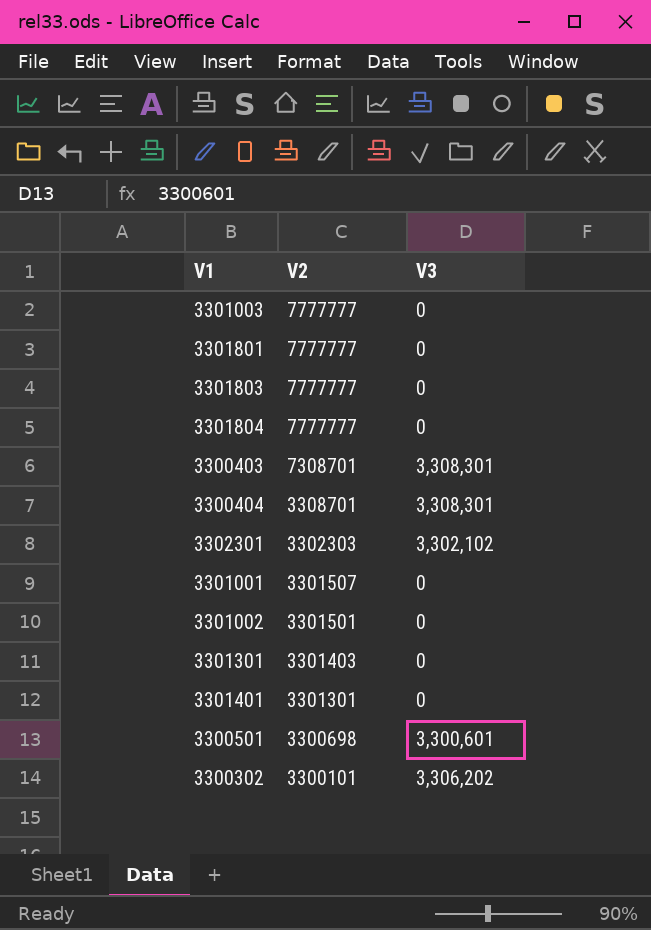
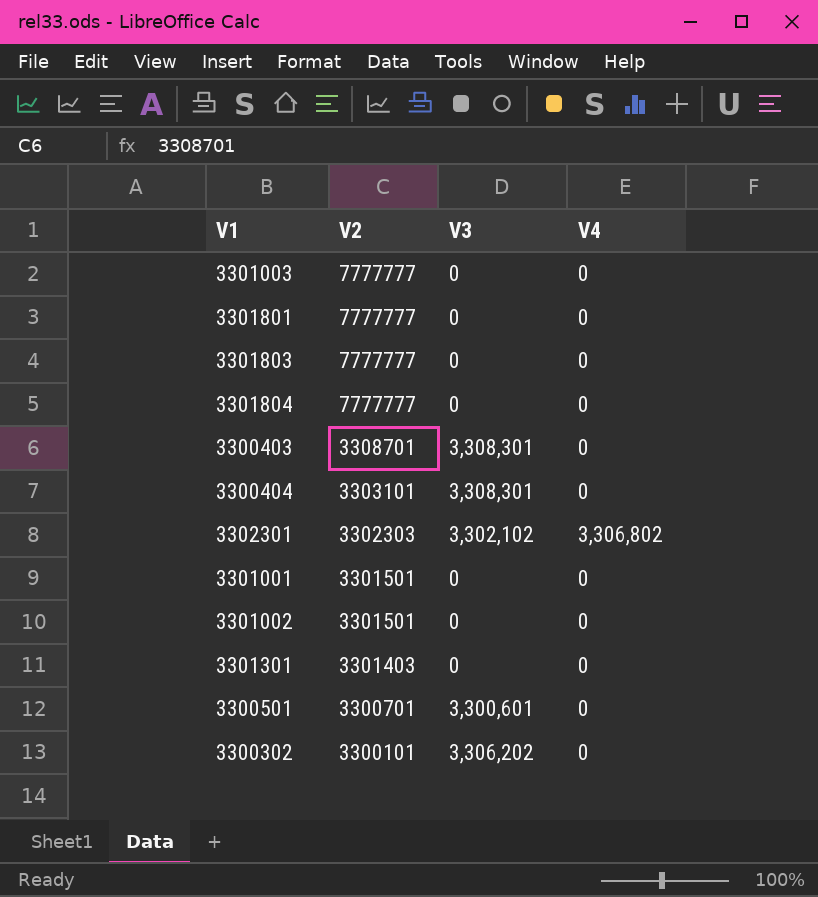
column V4 | position: none -> 4
row 3301401: 3301301 | 0 -> none
3300403 | V2: 7308701 -> 3308701
3300404 | V2: 3308701 -> 3303101
3301001 | V2: 3301507 -> 3301501
3300501 | V2: 3300698 -> 3300701

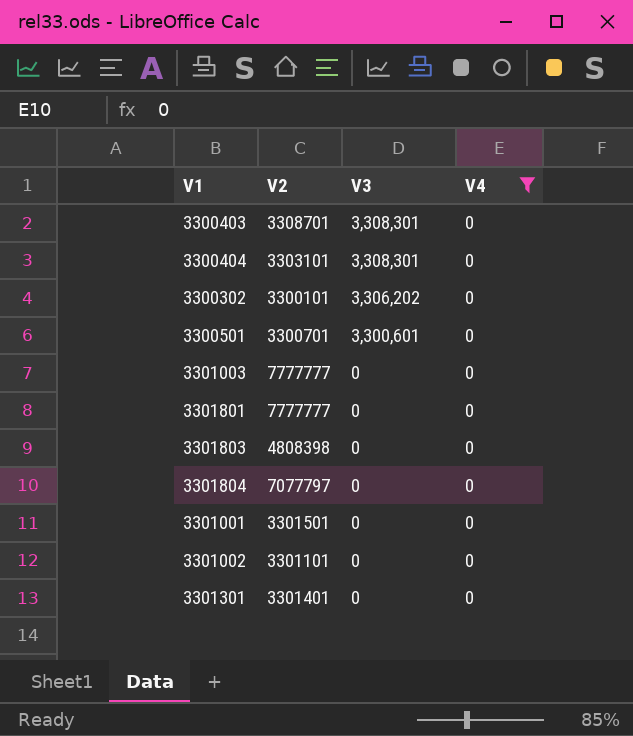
filter: none -> V4 = 0
row order: V2 descending -> V3 descending
3301803 | V2: 7777777 -> 4808398
3301804 | V2: 7777777 -> 7077797
3301002 | V2: 3301501 -> 3301101
3301301 | V2: 3301403 -> 3301401

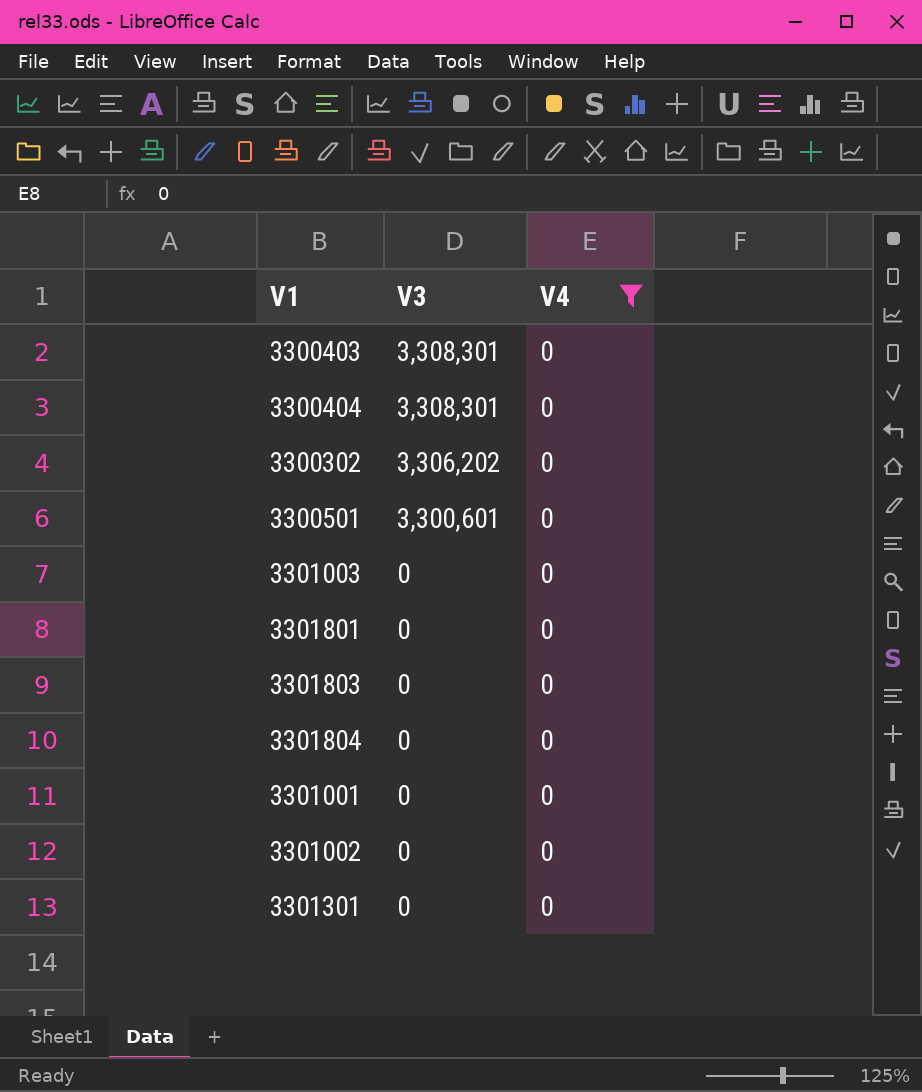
column V2 | position: 2 -> none

